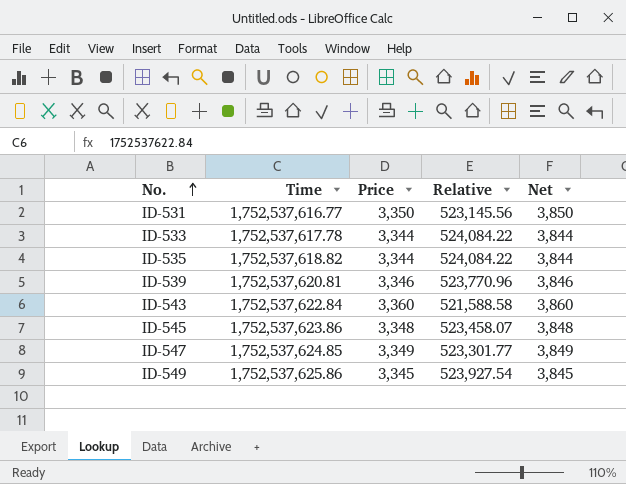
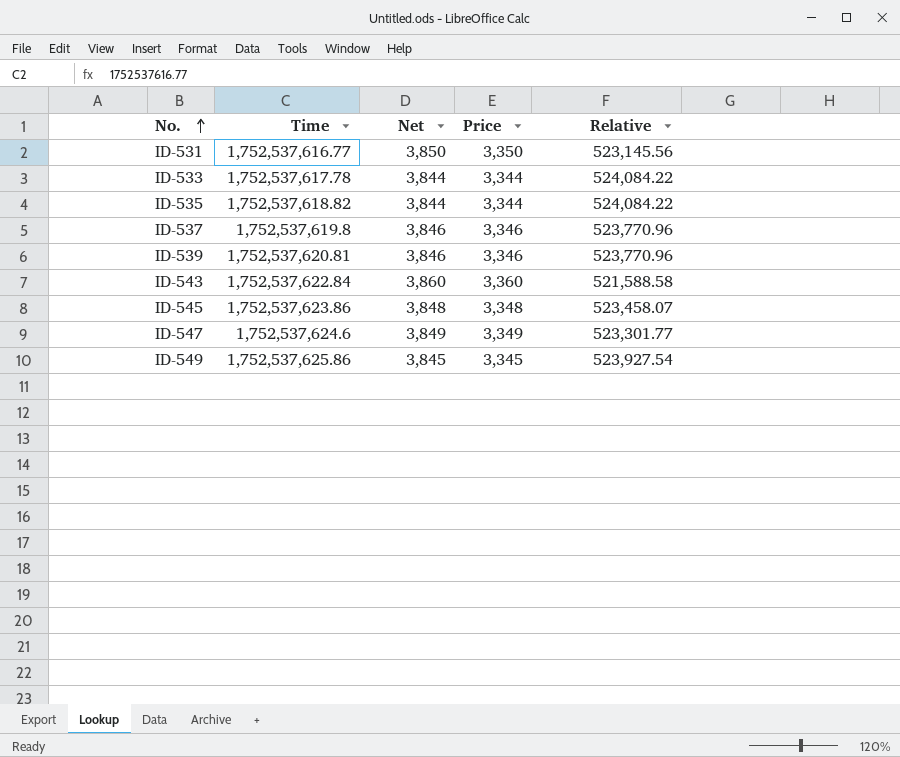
column Net | position: 5 -> 3
row ID-537: none -> 1,752,537,619.8 | 3,846 | 3,346 | 523,770.96
ID-547 | Time: 1,752,537,624.85 -> 1,752,537,624.6

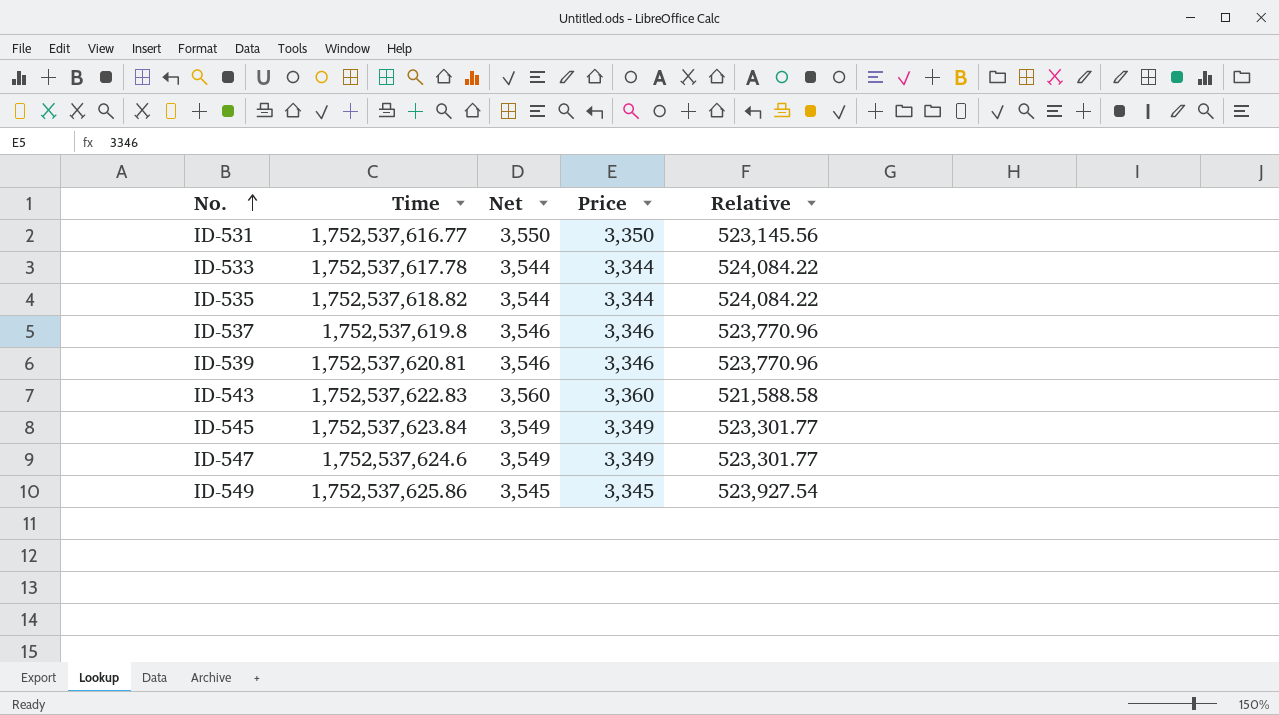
column Net | formula: [Price] + 500 -> [Price] + 200
ID-543 | Time: 1,752,537,622.84 -> 1,752,537,622.83
ID-545 | Time: 1,752,537,623.86 -> 1,752,537,623.84
ID-545 | Price: 3,348 -> 3,349
ID-545 | Relative: 523,458.07 -> 523,301.77

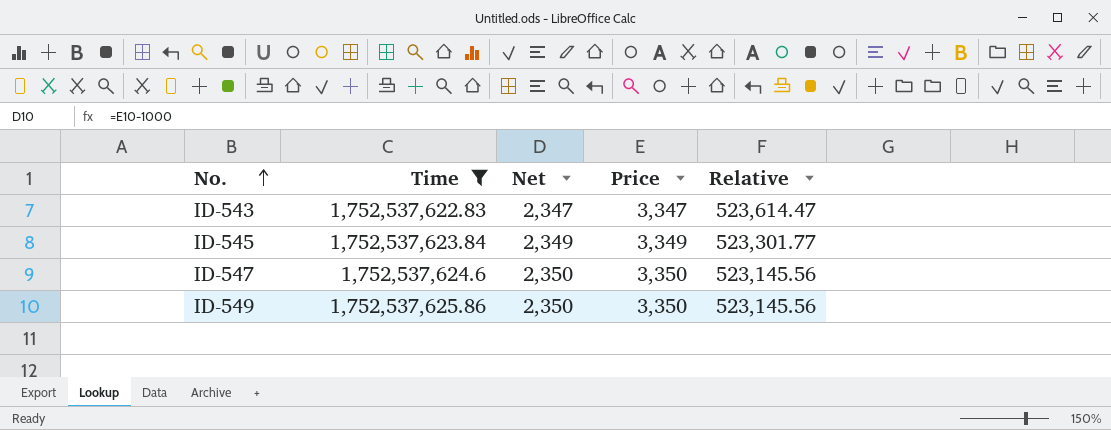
filter: none -> Time >= 1,752,537,622.83
column Net | formula: [Price] + 200 -> [Price] - 1000
ID-543 | Price: 3,360 -> 3,347
ID-543 | Relative: 521,588.58 -> 523,614.47
ID-547 | Price: 3,349 -> 3,350
ID-547 | Relative: 523,301.77 -> 523,145.56
ID-549 | Price: 3,345 -> 3,350
ID-549 | Relative: 523,927.54 -> 523,145.56

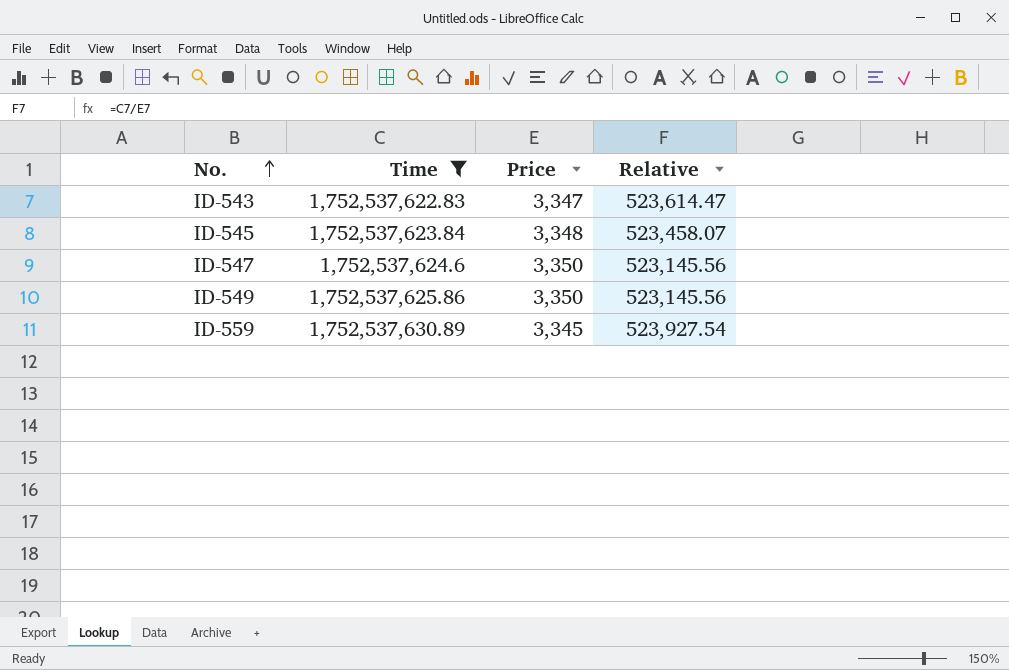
column Net | formula: [Price] - 1000 -> none
ID-545 | Price: 3,349 -> 3,348
ID-545 | Relative: 523,301.77 -> 523,458.07
row ID-559: none -> 1,752,537,630.89 | 3,345 | 523,927.54

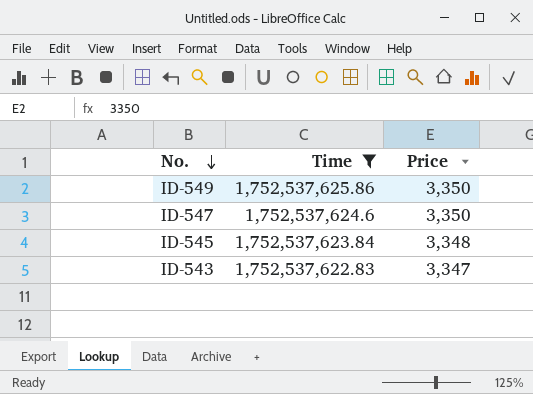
row order: No. ascending -> No. descending
column Relative | formula: [Time] / [Price] -> none
row ID-559: 1,752,537,630.89 | 3,345 | 523,927.54 -> none

